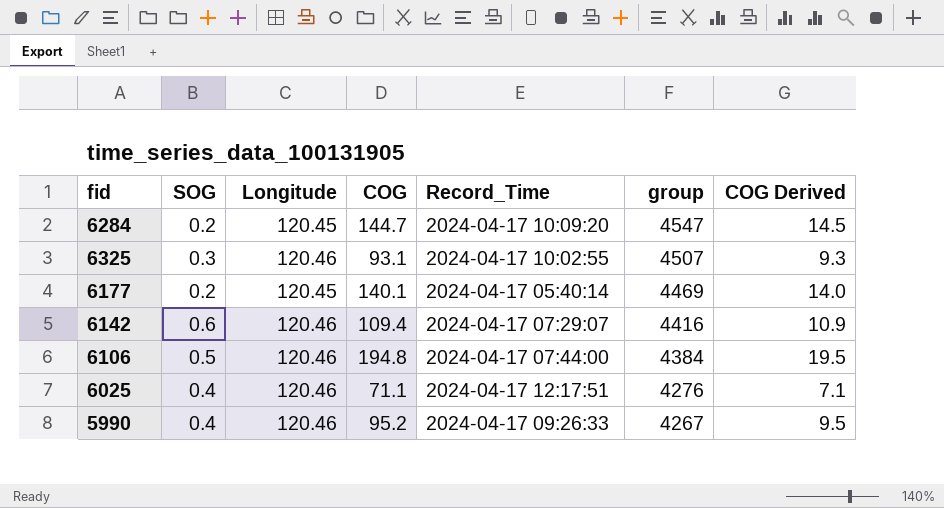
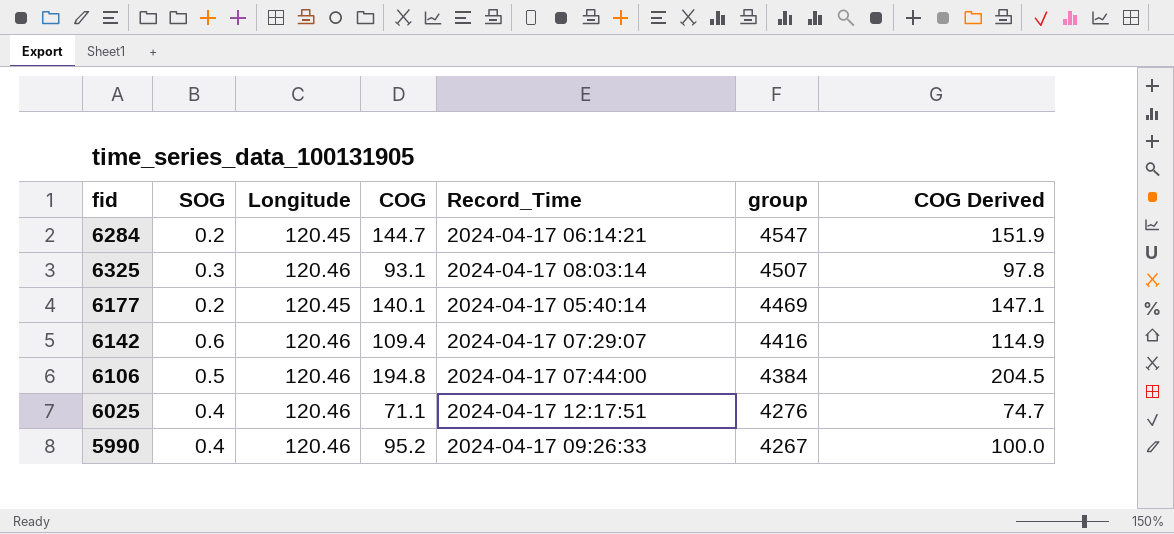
column COG Derived | formula: [COG] * 0.1 -> [COG] * 1.05
6284 | Record_Time: 2024-04-17 10:09:20 -> 2024-04-17 06:14:21
6325 | Record_Time: 2024-04-17 10:02:55 -> 2024-04-17 08:03:14

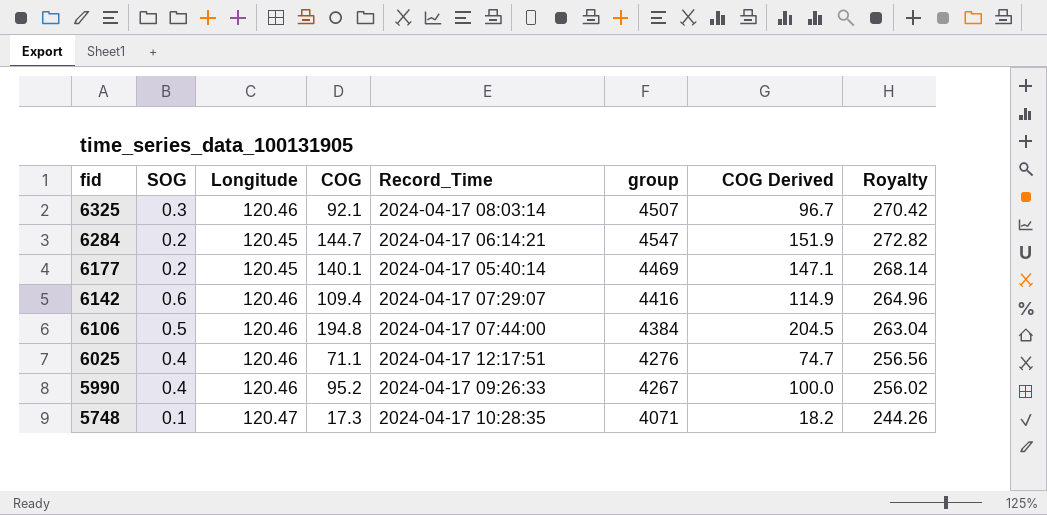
row order: group descending -> fid descending
column Royalty | formula: none -> [group] * 0.06
6325 | COG: 93.1 -> 92.1
6325 | COG Derived: 97.8 -> 96.7
row 5748: none -> 0.1 | 120.47 | 17.3 | 2024-04-17 10:28:35 | 4071 | 18.2 | 244.26

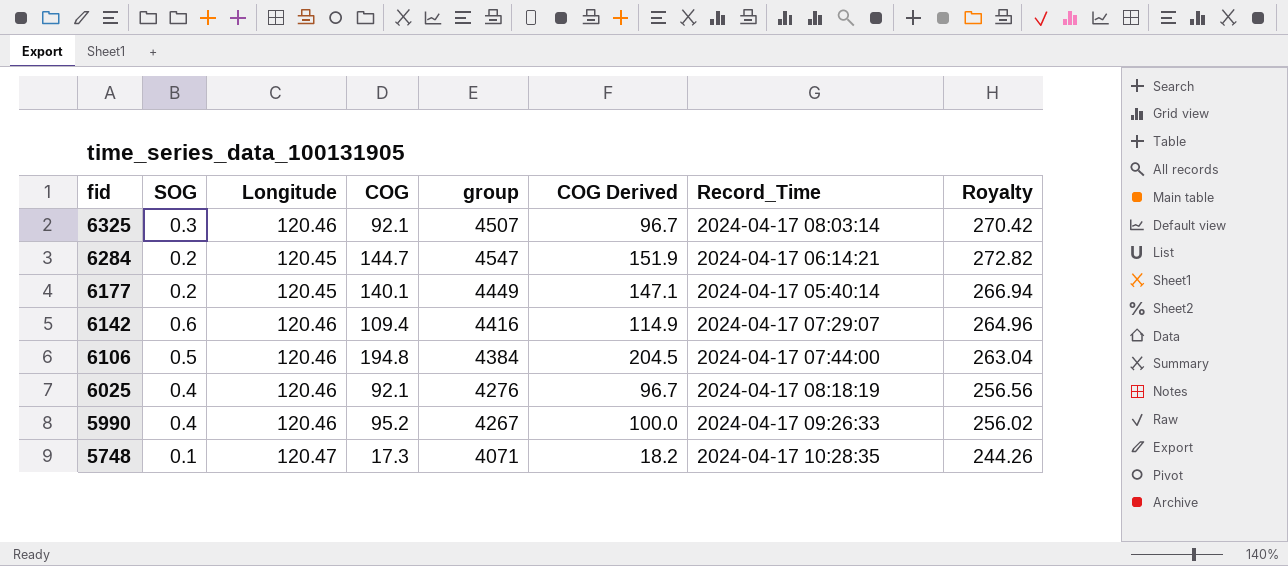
column Record_Time | position: 5 -> 7
6177 | group: 4469 -> 4449
6177 | Royalty: 268.14 -> 266.94
6025 | COG: 71.1 -> 92.1
6025 | COG Derived: 74.7 -> 96.7
6025 | Record_Time: 2024-04-17 12:17:51 -> 2024-04-17 08:18:19

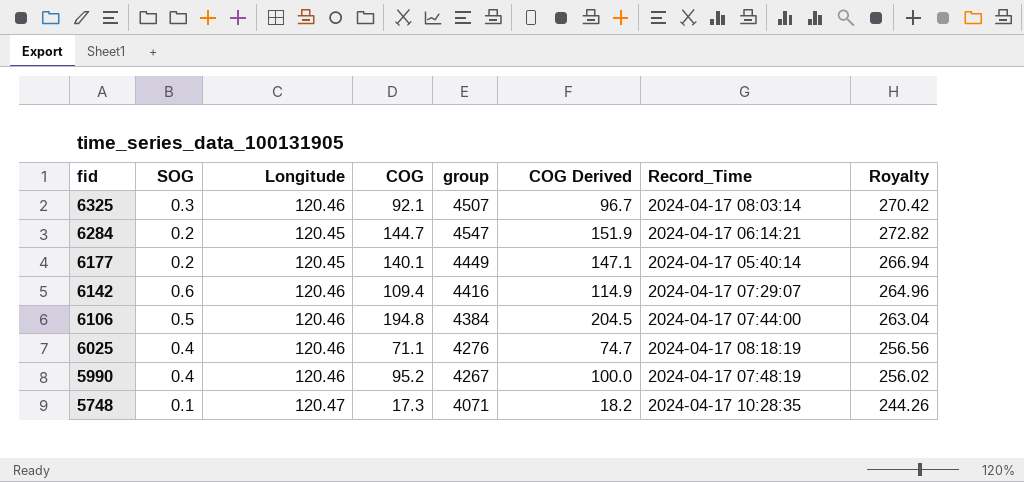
6025 | COG: 92.1 -> 71.1
6025 | COG Derived: 96.7 -> 74.7
5990 | Record_Time: 2024-04-17 09:26:33 -> 2024-04-17 07:48:19

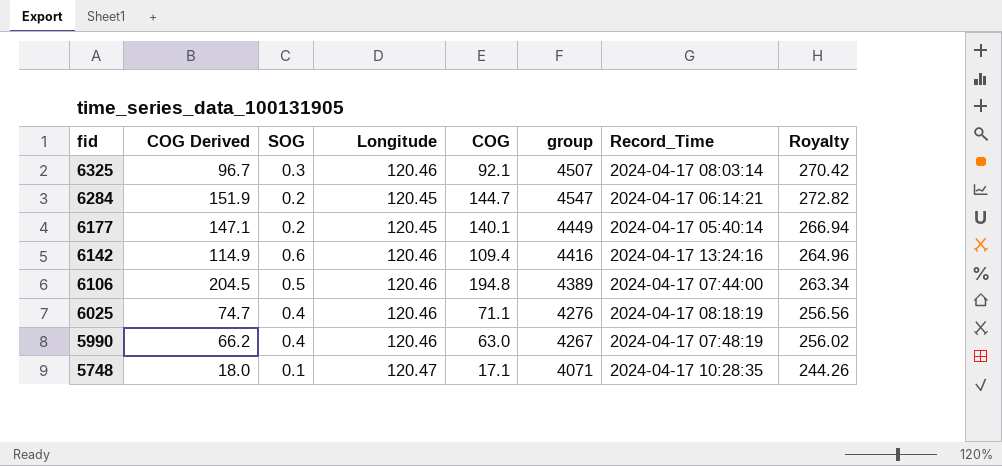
column COG Derived | position: 6 -> 2
6142 | Record_Time: 2024-04-17 07:29:07 -> 2024-04-17 13:24:16
6106 | group: 4384 -> 4389
6106 | Royalty: 263.04 -> 263.34
5990 | COG Derived: 100.0 -> 66.2
5990 | COG: 95.2 -> 63.0
5748 | COG Derived: 18.2 -> 18.0
5748 | COG: 17.3 -> 17.1

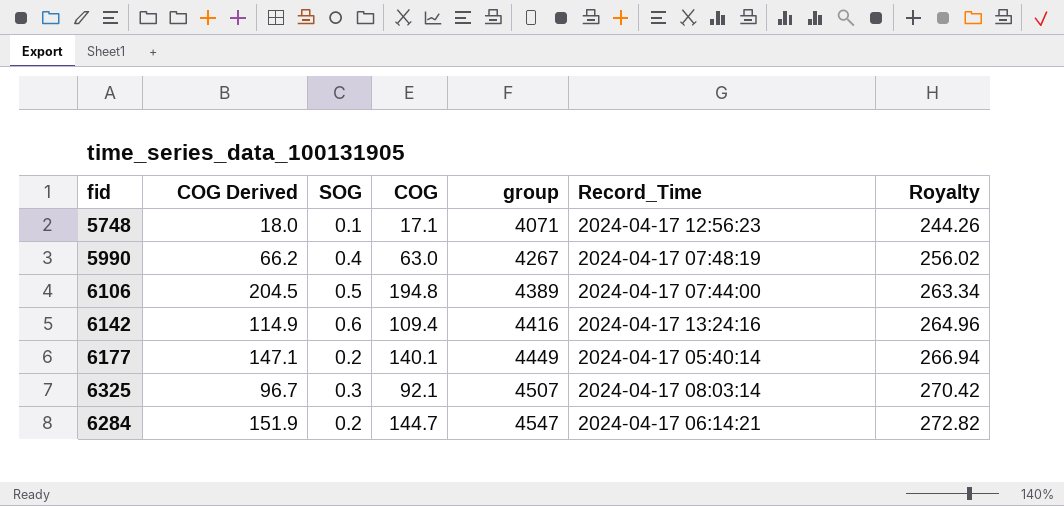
row order: fid descending -> group ascending
column Longitude | position: 4 -> none
row 6025: 74.7 | 0.4 | 120.46 | 71.1 | 4276 | 2024-04-17 08:18:19 | 256.56 -> none
5748 | Record_Time: 2024-04-17 10:28:35 -> 2024-04-17 12:56:23

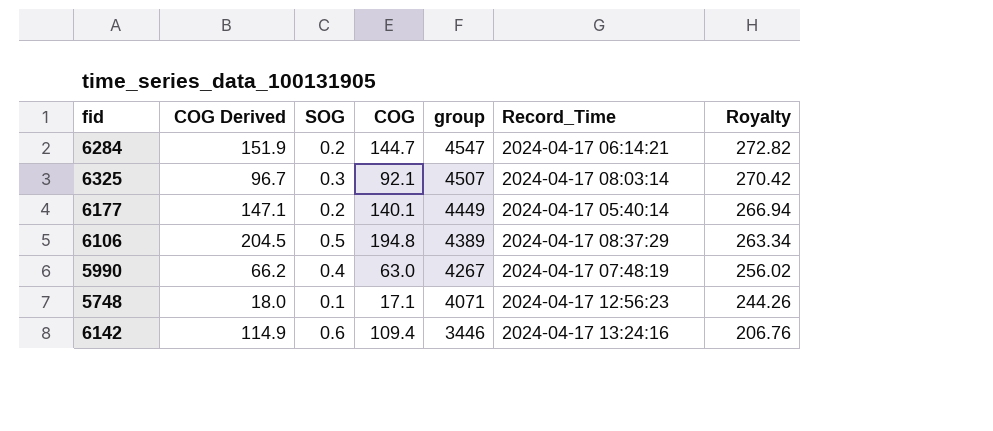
row order: group ascending -> group descending
6106 | Record_Time: 2024-04-17 07:44:00 -> 2024-04-17 08:37:29
6142 | group: 4416 -> 3446
6142 | Royalty: 264.96 -> 206.76

